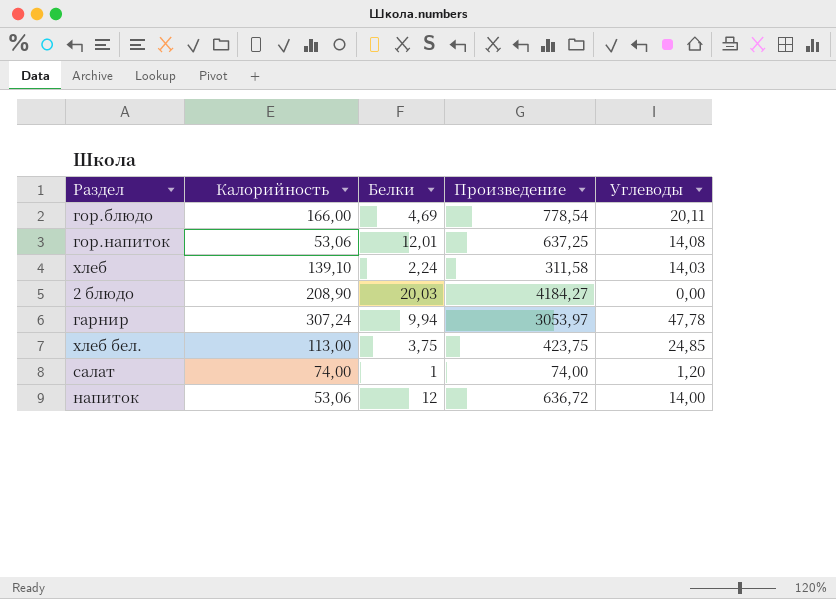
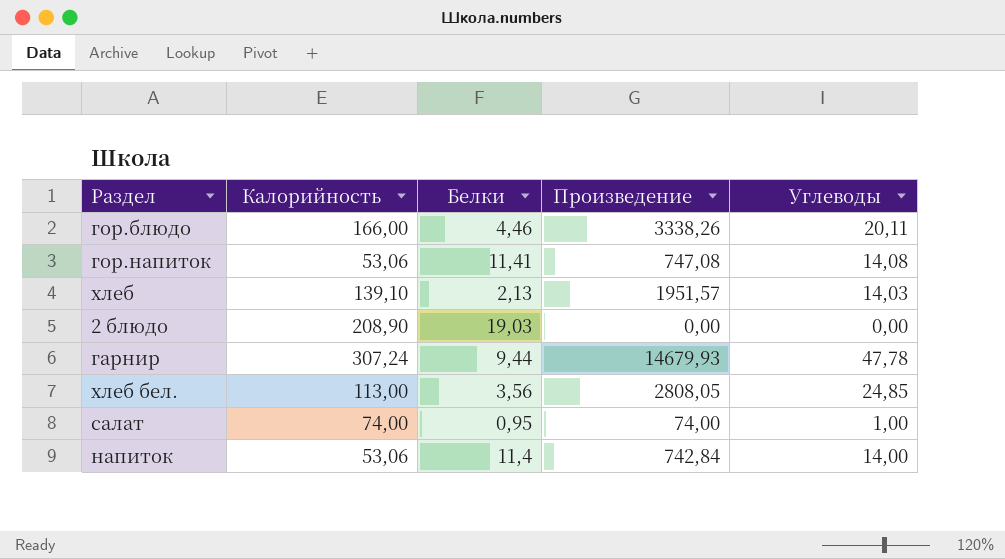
column Произведение | formula: [Калорийность] * [Белки] -> [Калорийность] * [Углеводы]
гор.блюдо | Белки: 4,69 -> 4,46
гор.напиток | Белки: 12,01 -> 11,41
хлеб | Белки: 2,24 -> 2,13
2 блюдо | Белки: 20,03 -> 19,03
гарнир | Белки: 9,94 -> 9,44
хлеб бел. | Белки: 3,75 -> 3,56
салат | Белки: 1 -> 0,95
салат | Углеводы: 1,20 -> 1,00
напиток | Белки: 12 -> 11,4

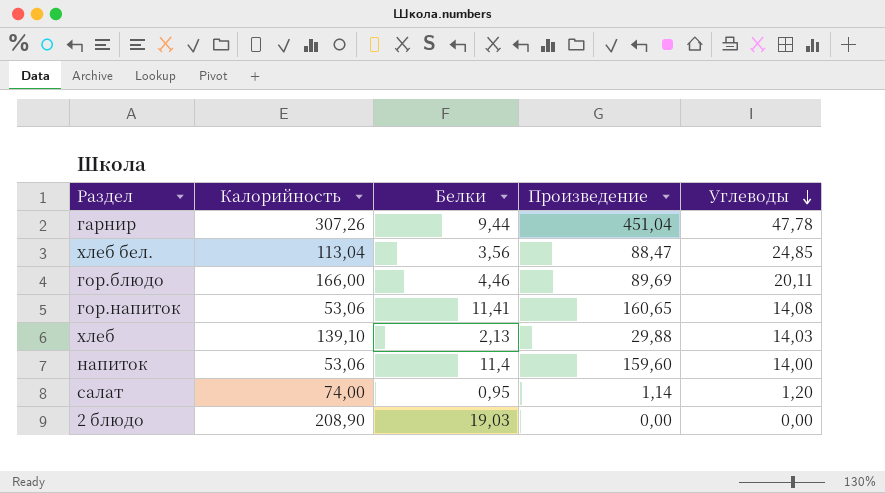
row order: none -> Углеводы descending
column Произведение | formula: [Калорийность] * [Углеводы] -> [Белки] * [Углеводы]
гарнир | Калорийность: 307,24 -> 307,26
хлеб бел. | Калорийность: 113,00 -> 113,04
салат | Углеводы: 1,00 -> 1,20

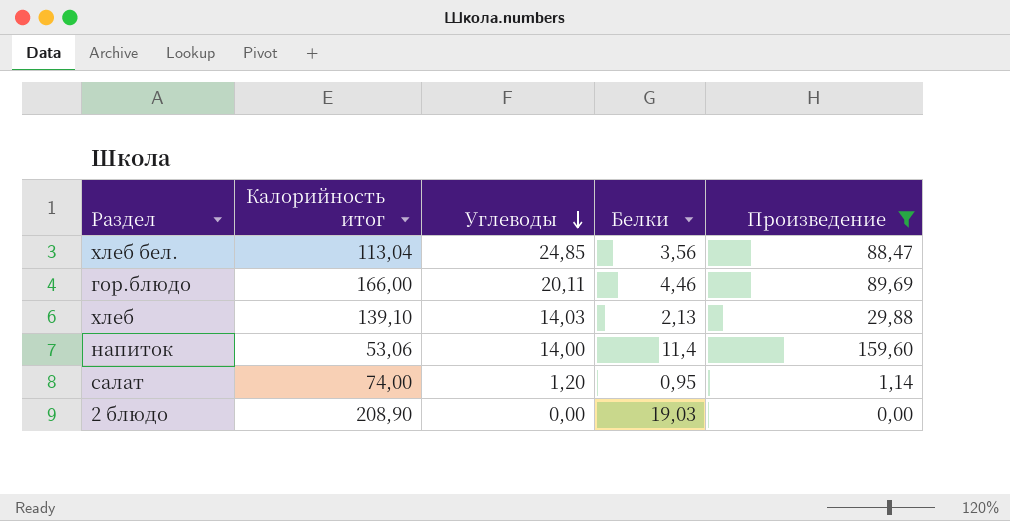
filter: none -> Произведение <= 159,60
column name: Калорийность -> Калорийность итог
column Углеводы | position: 5 -> 3

